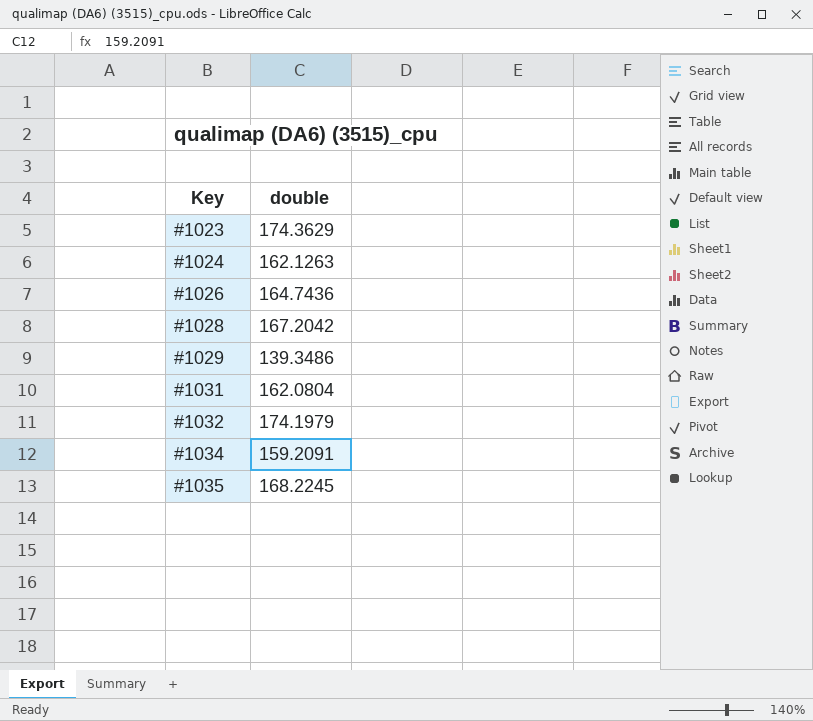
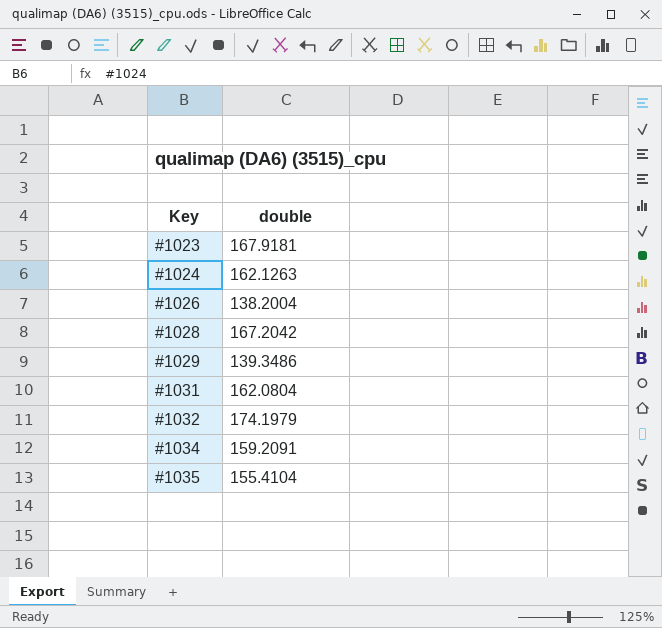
#1023 | double: 174.3629 -> 167.9181
#1026 | double: 164.7436 -> 138.2004
#1035 | double: 168.2245 -> 155.4104

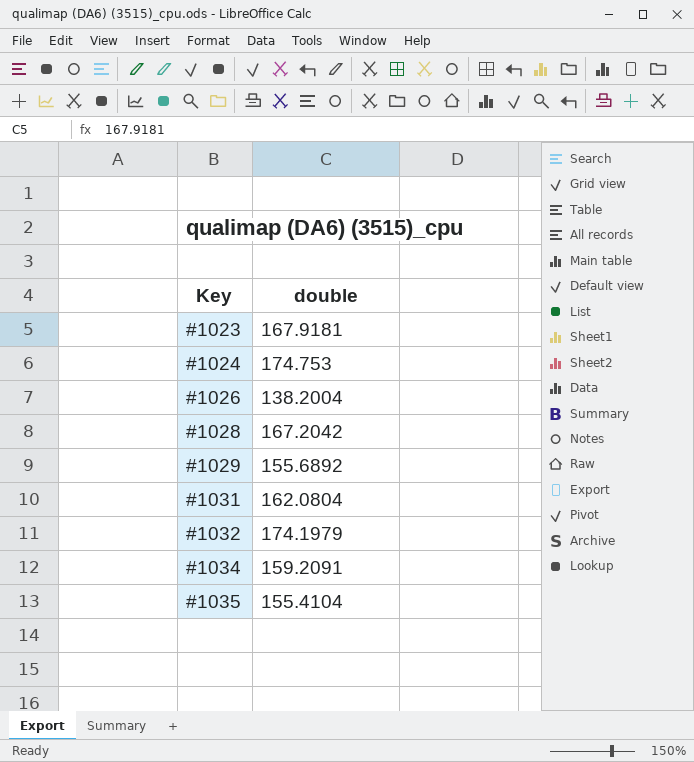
#1024 | double: 162.1263 -> 174.753
#1029 | double: 139.3486 -> 155.6892

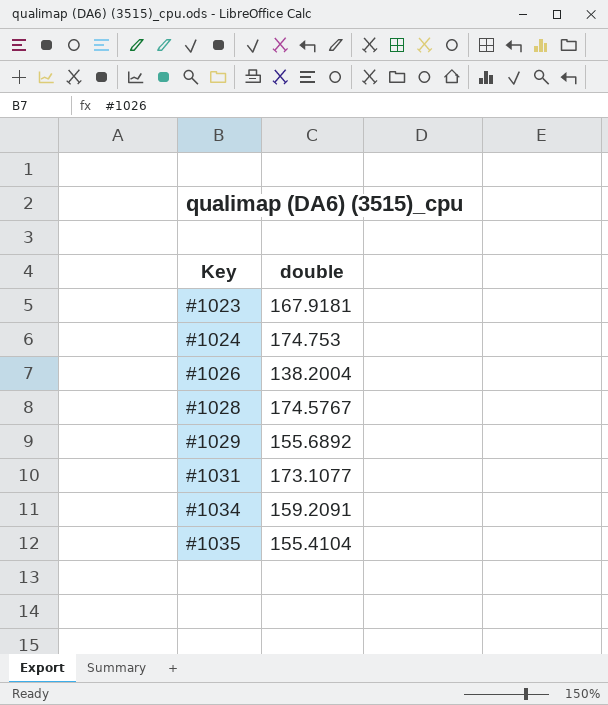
row #1032: 174.1979 -> none
#1028 | double: 167.2042 -> 174.5767
#1031 | double: 162.0804 -> 173.1077

